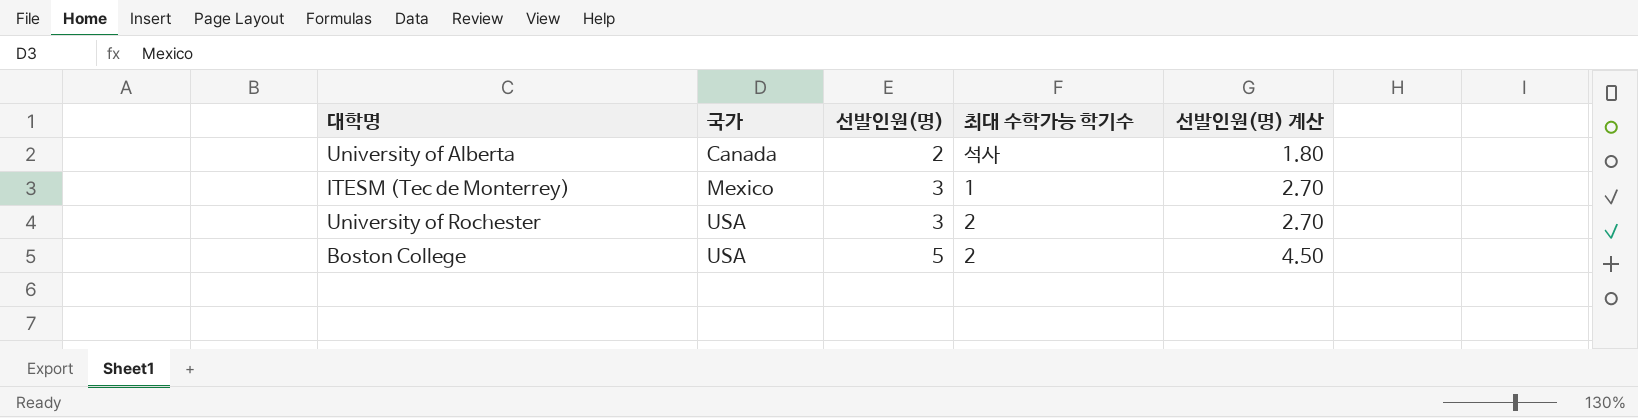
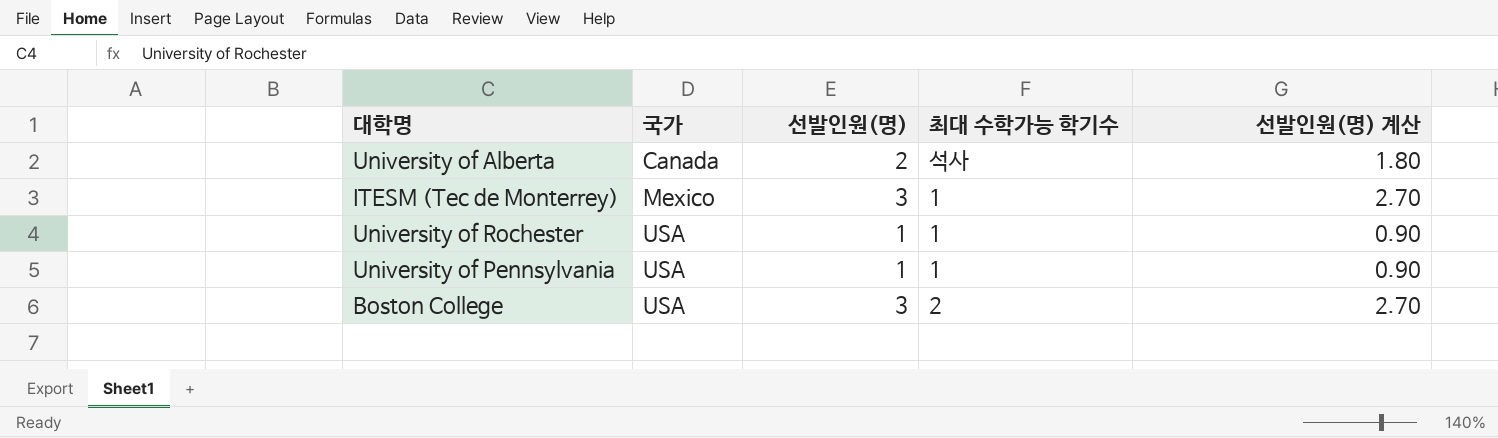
University of Rochester | 선발인원(명): 3 -> 1
University of Rochester | 최대 수학가능 학기수: 2 -> 1
University of Rochester | 선발인원(명) 계산: 2.70 -> 0.90
row University of Pennsylvania: none -> USA | 1 | 1 | 0.90
Boston College | 선발인원(명): 5 -> 3
Boston College | 선발인원(명) 계산: 4.50 -> 2.70

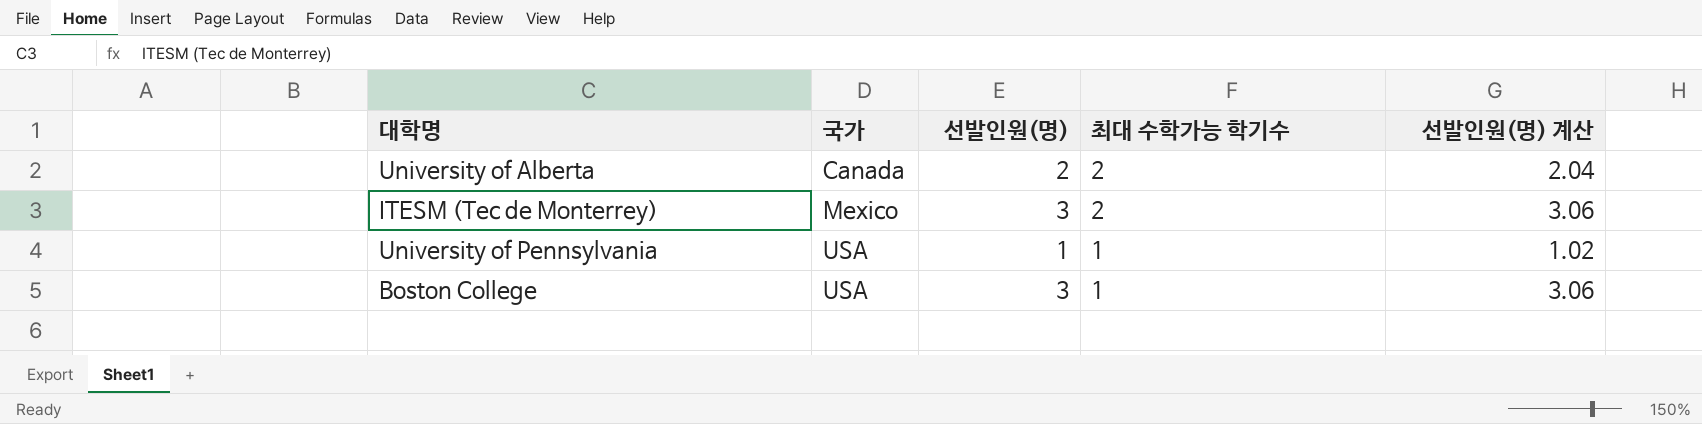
column 선발인원(명) 계산 | formula: [선발인원(명)] * 0.9 -> [선발인원(명)] * 1.02
row University of Rochester: USA | 1 | 1 | 0.90 -> none
University of Alberta | 최대 수학가능 학기수: 석사 -> 2
ITESM (Tec de Monterrey) | 최대 수학가능 학기수: 1 -> 2
Boston College | 최대 수학가능 학기수: 2 -> 1

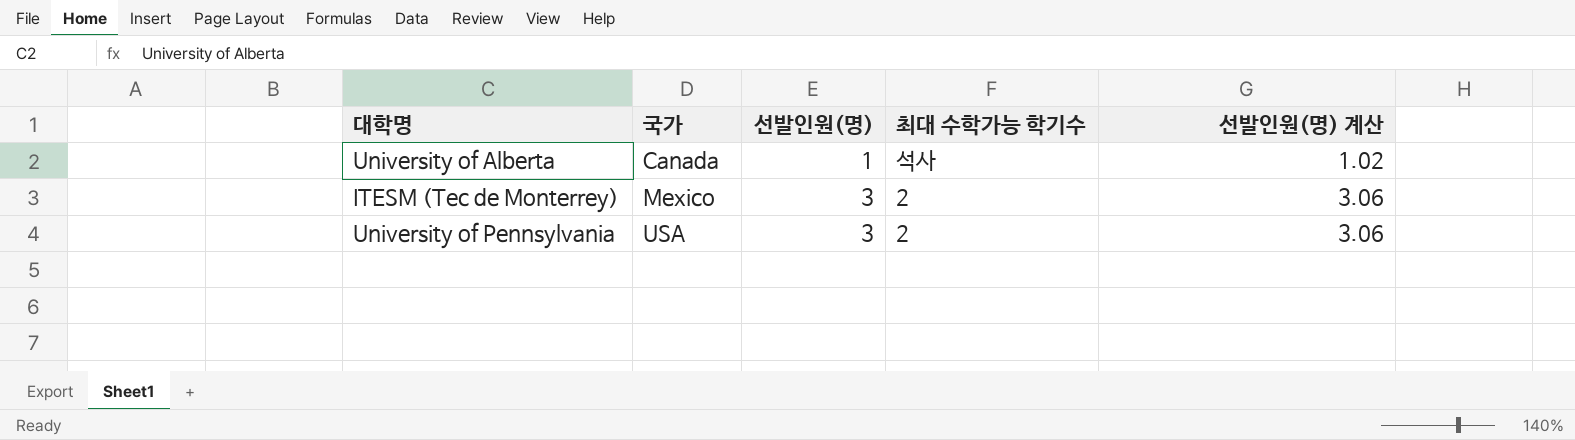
row Boston College: USA | 3 | 1 | 3.06 -> none
University of Alberta | 선발인원(명): 2 -> 1
University of Alberta | 최대 수학가능 학기수: 2 -> 석사
University of Alberta | 선발인원(명) 계산: 2.04 -> 1.02
University of Pennsylvania | 선발인원(명): 1 -> 3
University of Pennsylvania | 최대 수학가능 학기수: 1 -> 2
University of Pennsylvania | 선발인원(명) 계산: 1.02 -> 3.06

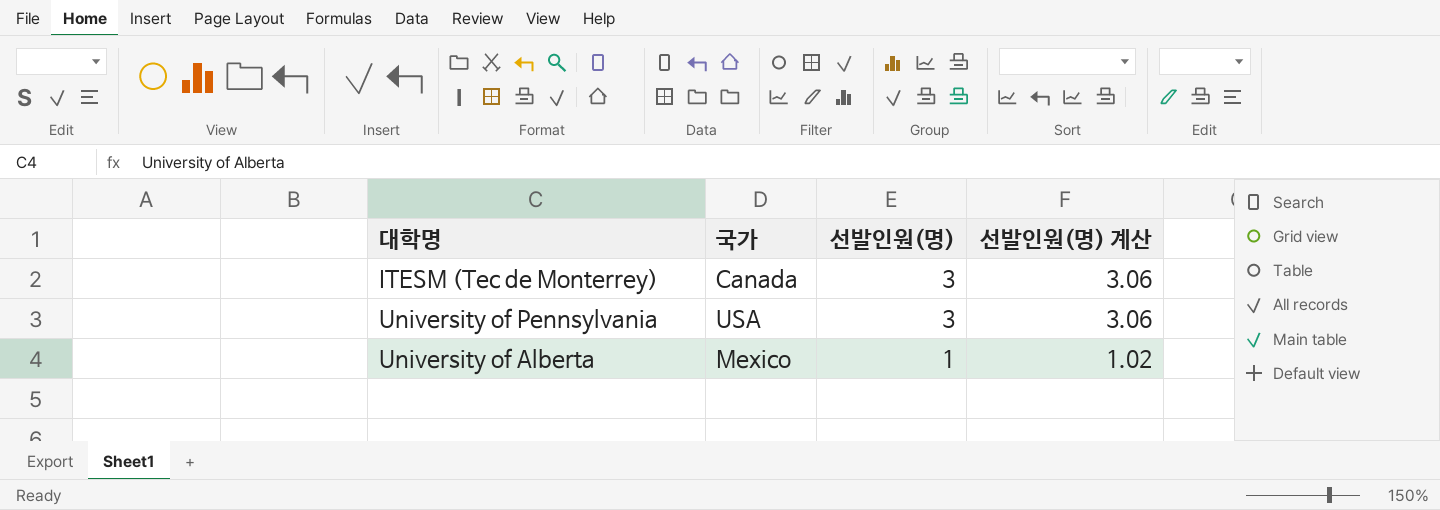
row order: 국가 ascending -> 선발인원(명) descending
column 최대 수학가능 학기수 | position: 4 -> none
ITESM (Tec de Monterrey) | 국가: Mexico -> Canada
University of Alberta | 국가: Canada -> Mexico

